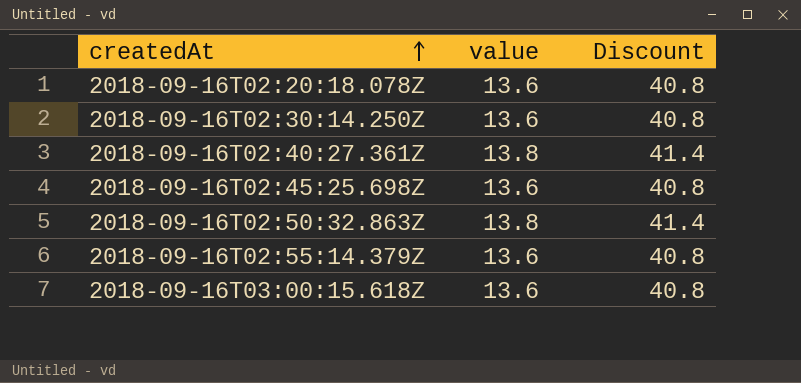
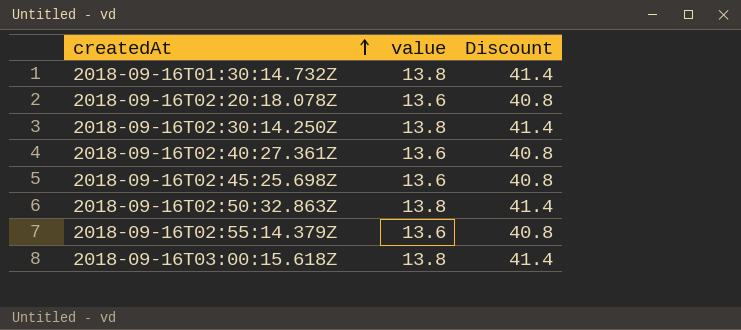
row 2018-09-16T01:30:14.732Z: none -> 13.8 | 41.4
2018-09-16T02:30:14.250Z | value: 13.6 -> 13.8
2018-09-16T02:30:14.250Z | Discount: 40.8 -> 41.4
2018-09-16T02:40:27.361Z | value: 13.8 -> 13.6
2018-09-16T02:40:27.361Z | Discount: 41.4 -> 40.8
2018-09-16T03:00:15.618Z | value: 13.6 -> 13.8
2018-09-16T03:00:15.618Z | Discount: 40.8 -> 41.4

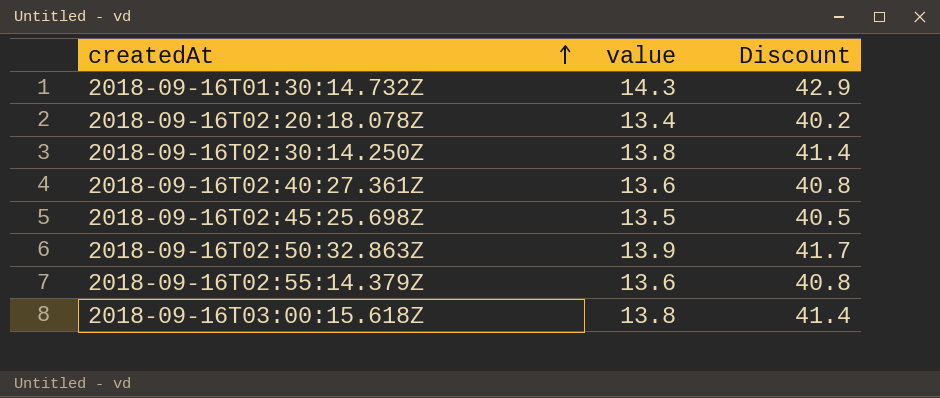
2018-09-16T01:30:14.732Z | value: 13.8 -> 14.3
2018-09-16T01:30:14.732Z | Discount: 41.4 -> 42.9
2018-09-16T02:20:18.078Z | value: 13.6 -> 13.4
2018-09-16T02:20:18.078Z | Discount: 40.8 -> 40.2
2018-09-16T02:45:25.698Z | value: 13.6 -> 13.5
2018-09-16T02:45:25.698Z | Discount: 40.8 -> 40.5
2018-09-16T02:50:32.863Z | value: 13.8 -> 13.9
2018-09-16T02:50:32.863Z | Discount: 41.4 -> 41.7

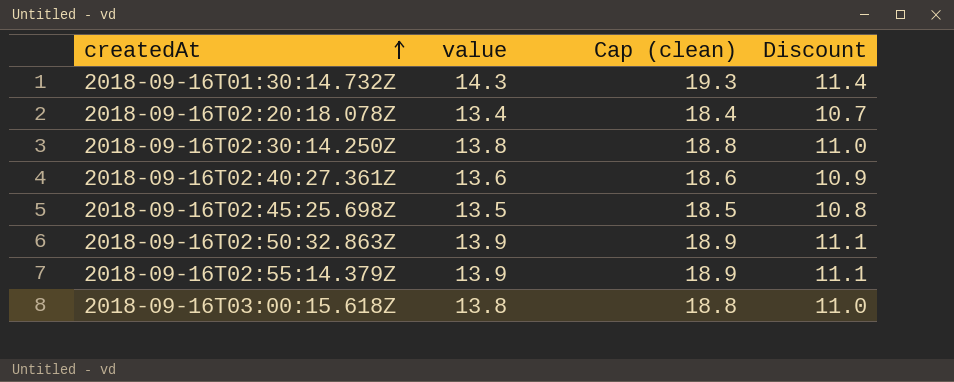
column Cap (clean) | formula: none -> [value] + 5
column Discount | formula: [value] * 3 -> [value] * 0.8
2018-09-16T02:55:14.379Z | value: 13.6 -> 13.9

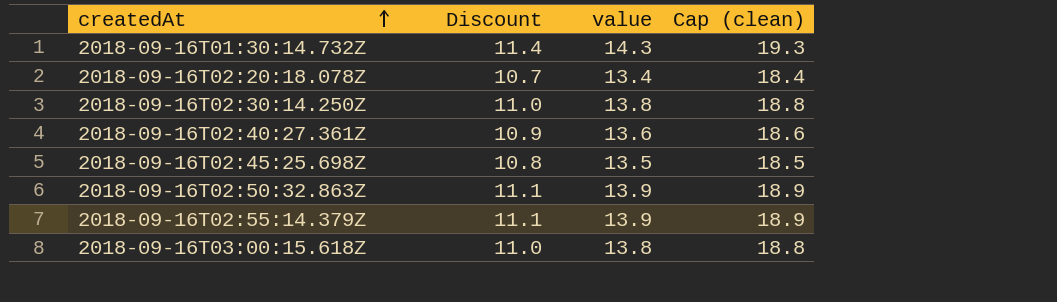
column Discount | position: 4 -> 2

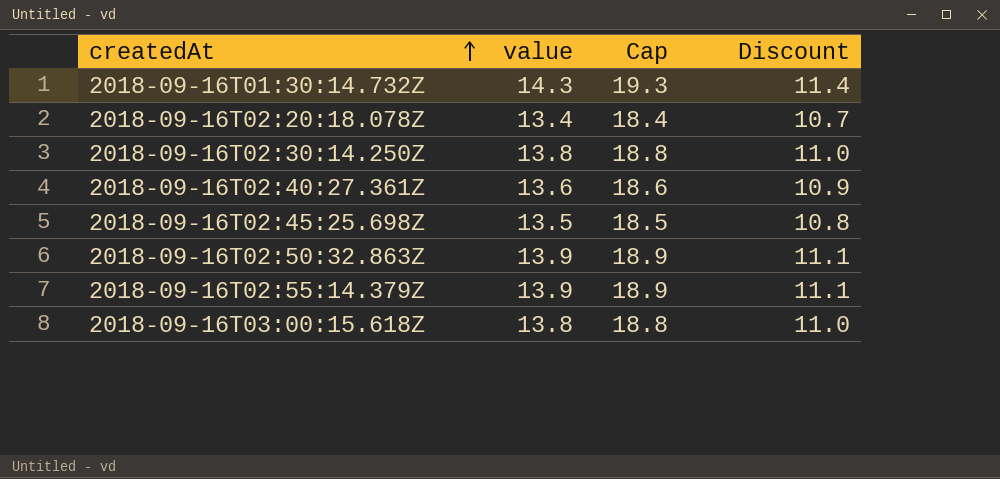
column name: Cap (clean) -> Cap
column Discount | position: 2 -> 4

